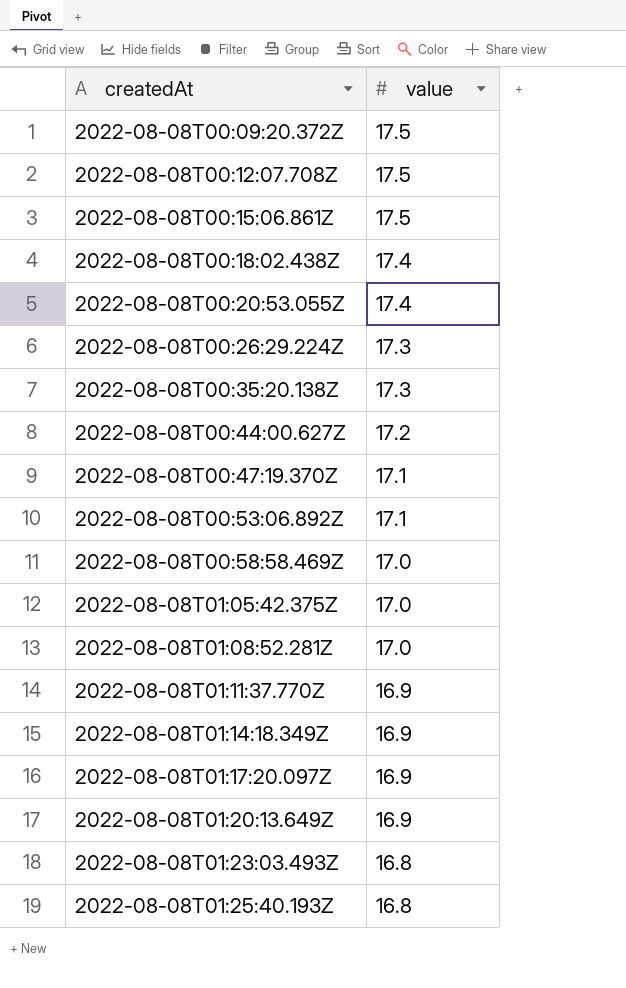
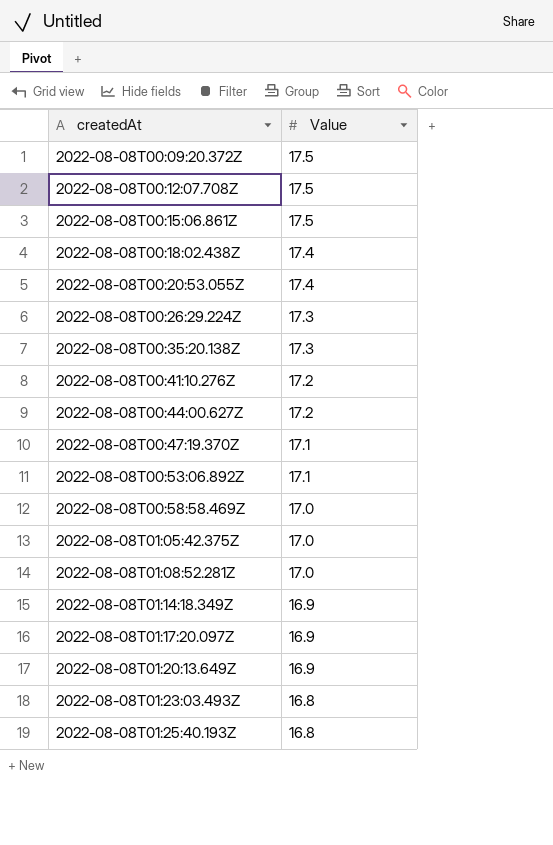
column name: value -> Value
row 2022-08-08T01:11:37.770Z: 16.9 -> none
row 2022-08-08T00:41:10.276Z: none -> 17.2

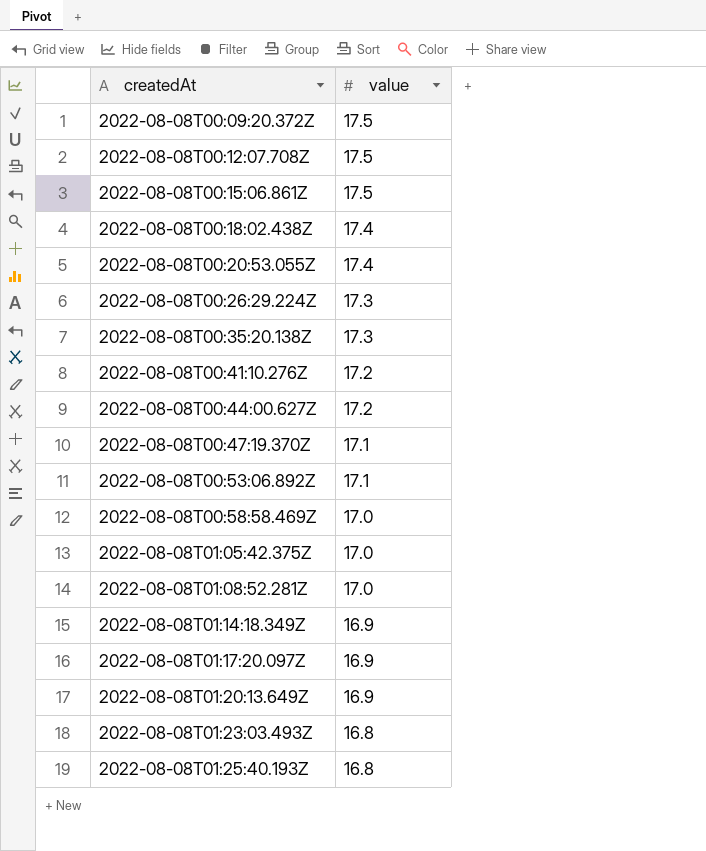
column name: Value -> value

